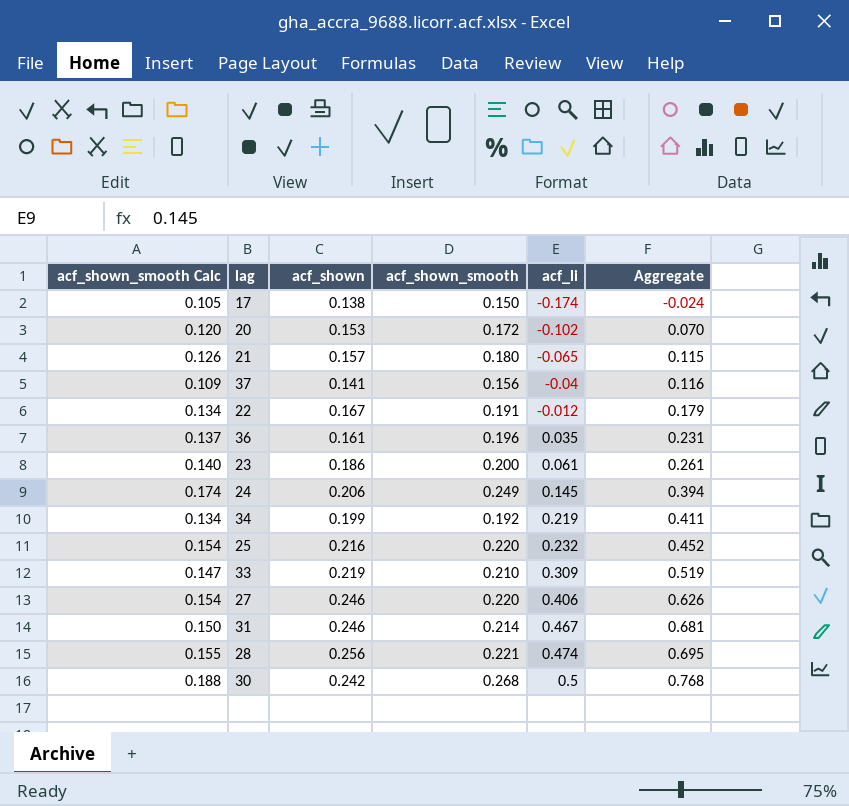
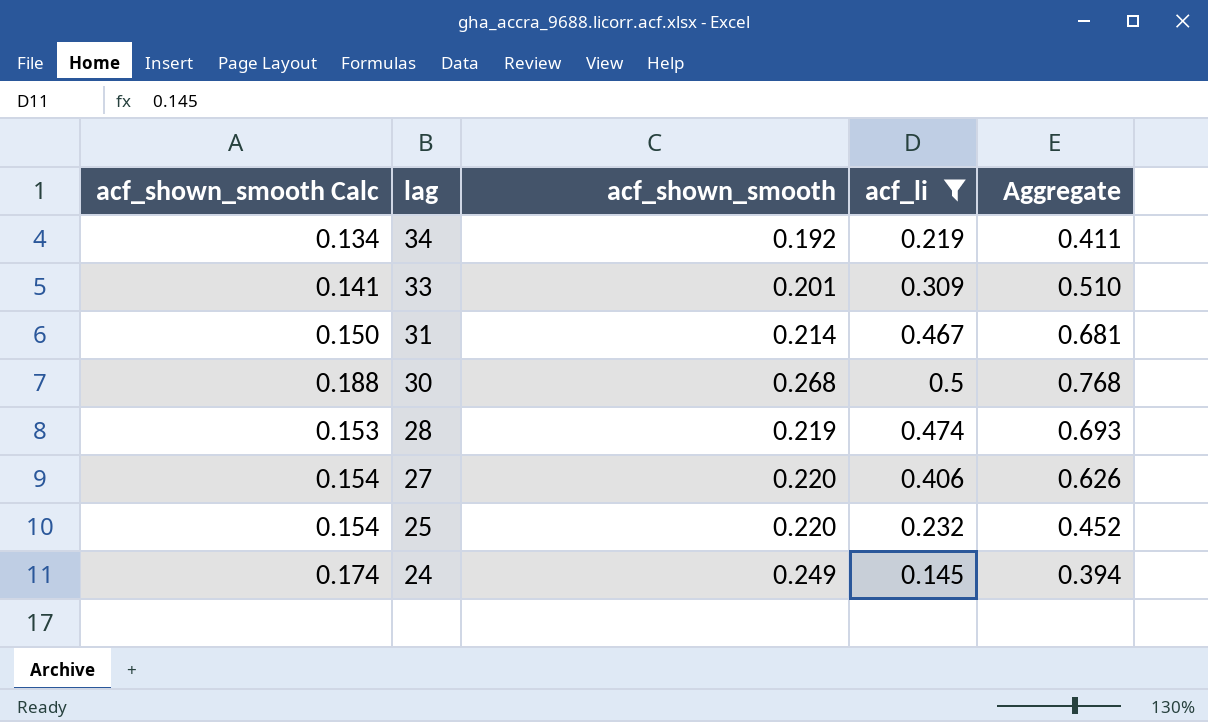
filter: none -> acf_li >= 0.145
row order: acf_li ascending -> lag descending
column acf_shown | position: 3 -> none
33 | acf_shown_smooth Calc: 0.147 -> 0.141
33 | acf_shown_smooth: 0.210 -> 0.201
33 | Aggregate: 0.519 -> 0.510
28 | acf_shown_smooth Calc: 0.155 -> 0.153
28 | acf_shown_smooth: 0.221 -> 0.219
28 | Aggregate: 0.695 -> 0.693

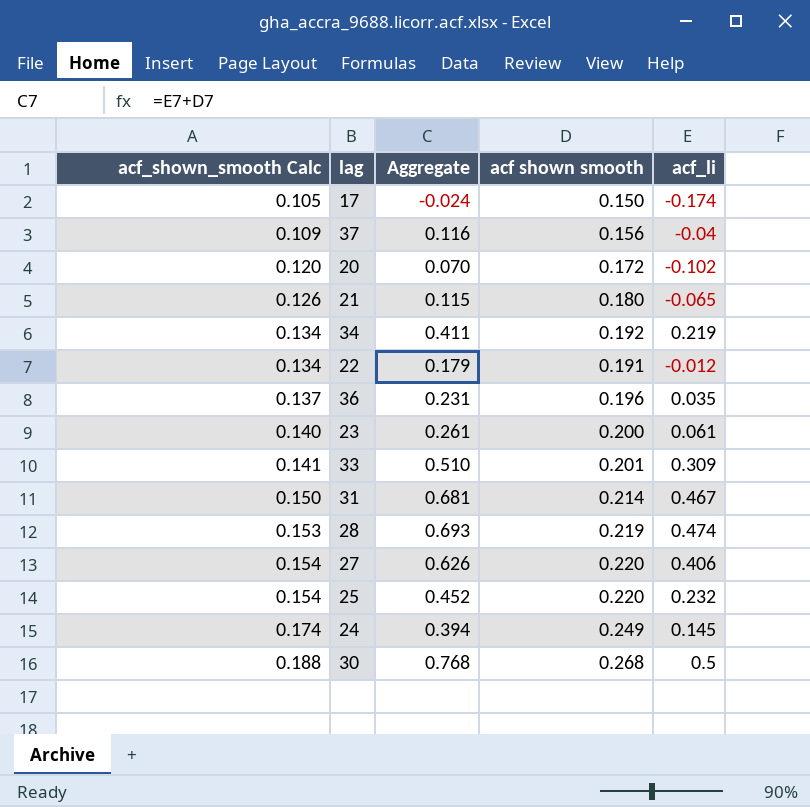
filter: acf_li >= 0.145 -> none
row order: lag descending -> acf_shown_smooth Calc ascending
column Aggregate | position: 5 -> 3
column name: acf_shown_smooth -> acf shown smooth

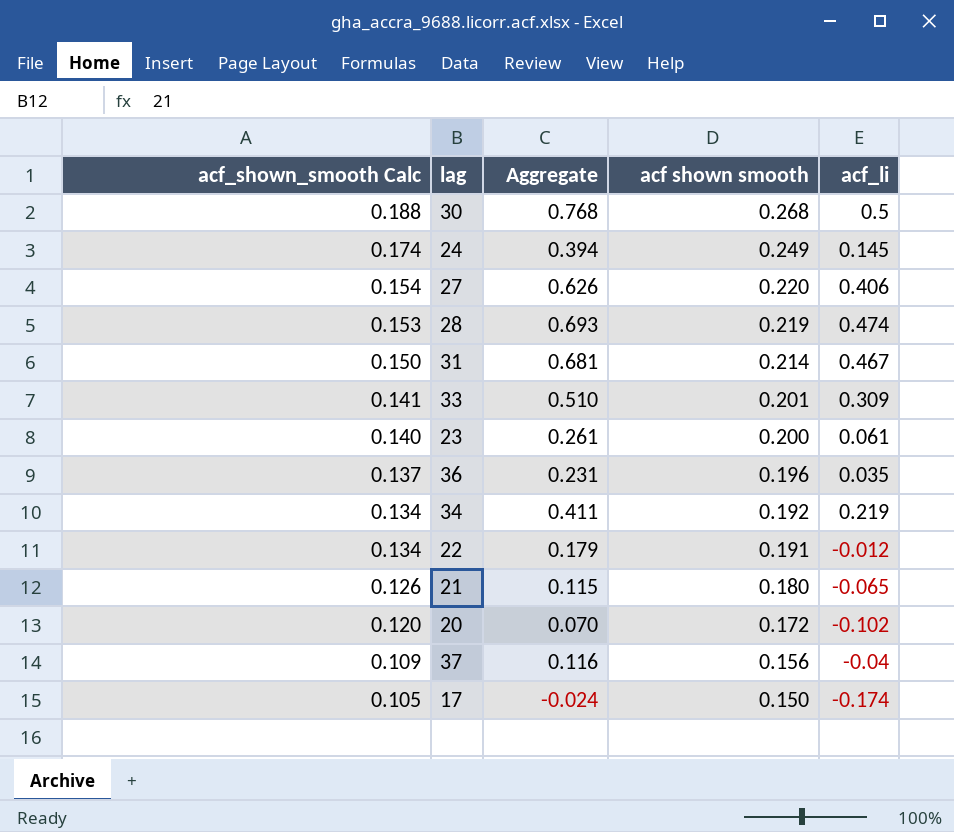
row order: acf_shown_smooth Calc ascending -> acf_shown_smooth Calc descending
row 25: 0.154 | 0.452 | 0.220 | 0.232 -> none

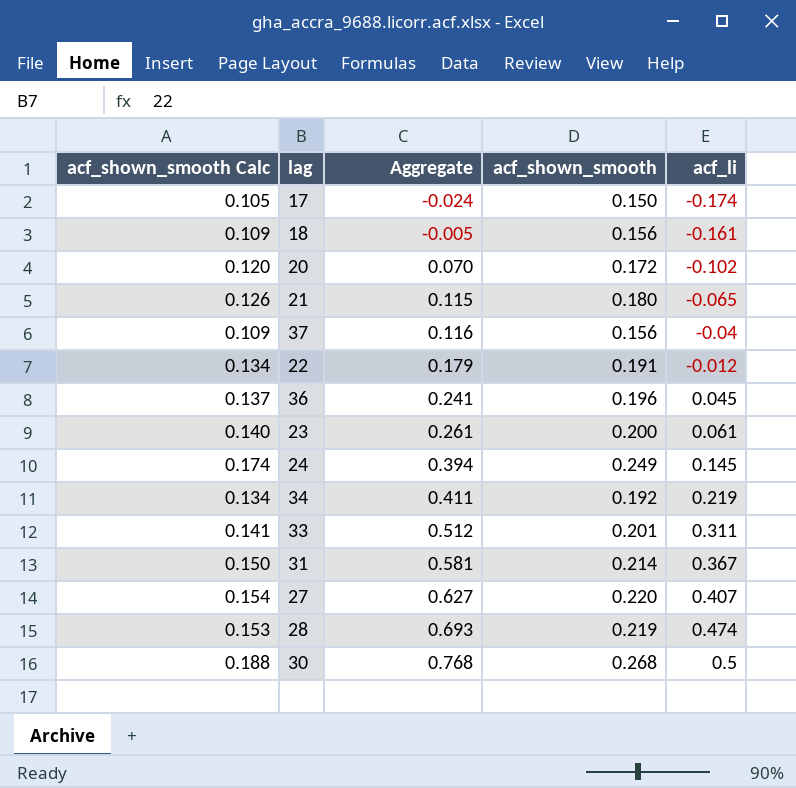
row order: acf_shown_smooth Calc descending -> Aggregate ascending
column name: acf shown smooth -> acf_shown_smooth
row 18: none -> 0.109 | -0.005 | 0.156 | -0.161
36 | Aggregate: 0.231 -> 0.241
36 | acf_li: 0.035 -> 0.045
33 | Aggregate: 0.510 -> 0.512
33 | acf_li: 0.309 -> 0.311
31 | Aggregate: 0.681 -> 0.581
31 | acf_li: 0.467 -> 0.367
27 | Aggregate: 0.626 -> 0.627
27 | acf_li: 0.406 -> 0.407

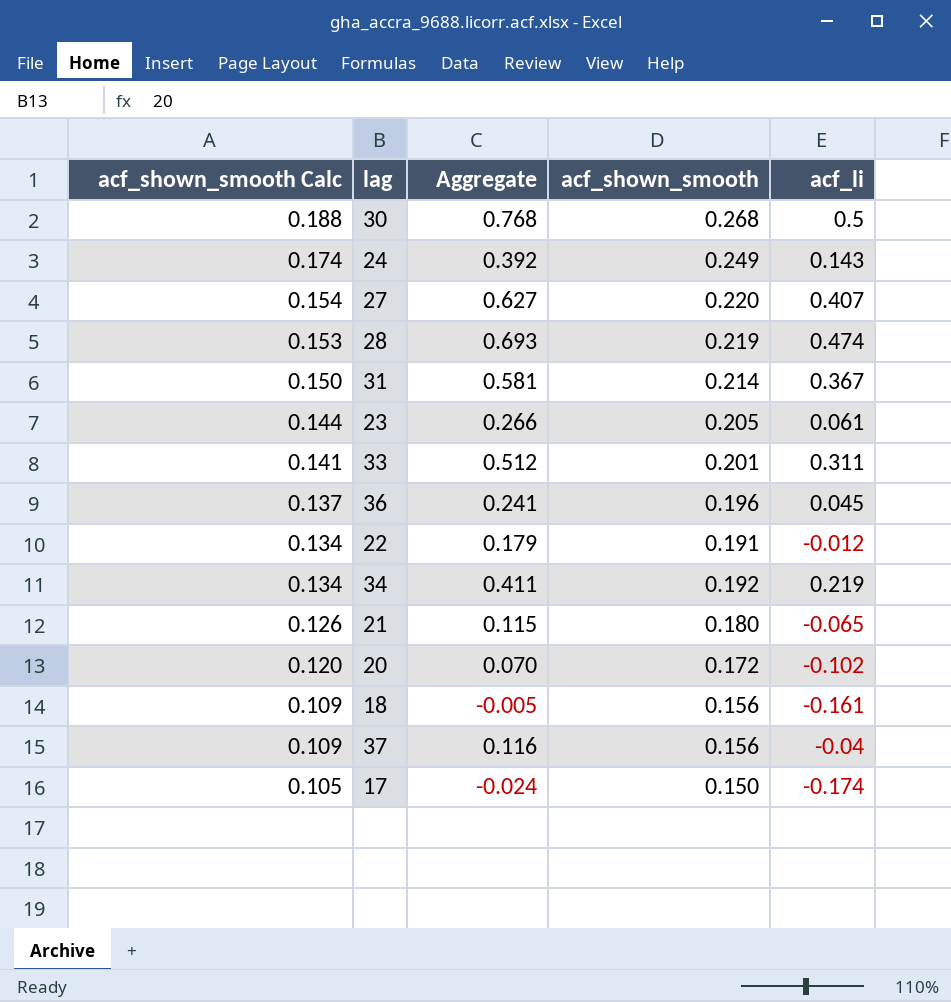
row order: Aggregate ascending -> acf_shown_smooth Calc descending
24 | Aggregate: 0.394 -> 0.392
24 | acf_li: 0.145 -> 0.143
23 | acf_shown_smooth Calc: 0.140 -> 0.144
23 | Aggregate: 0.261 -> 0.266
23 | acf_shown_smooth: 0.200 -> 0.205

